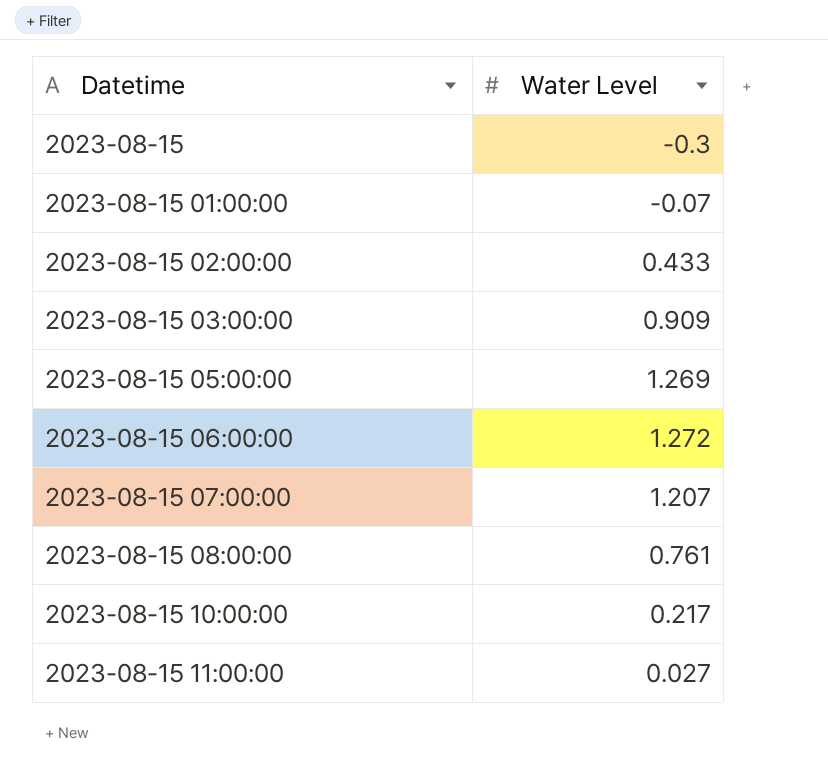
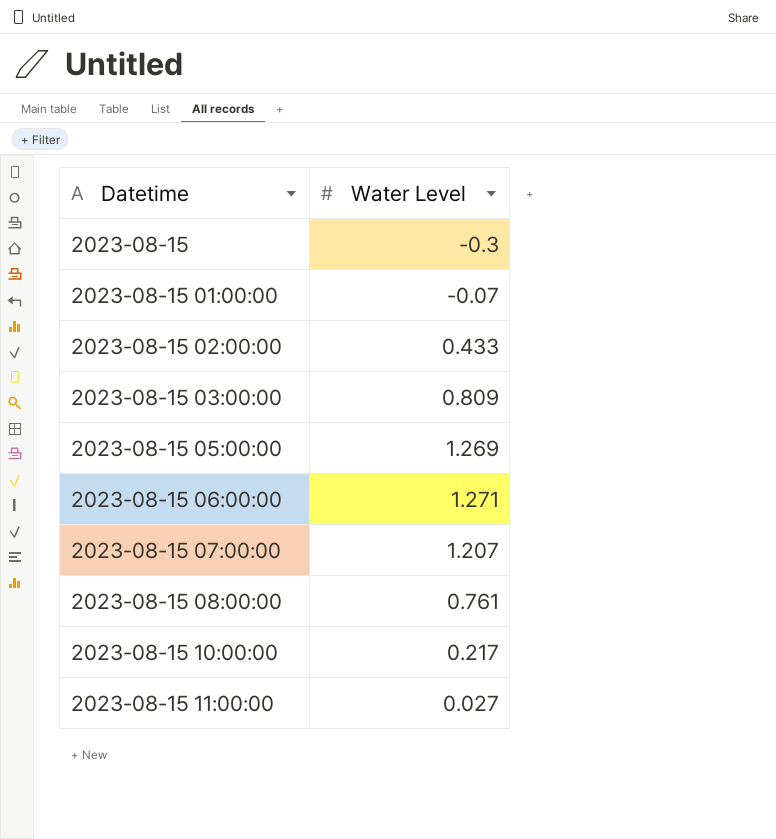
2023-08-15 03:00:00 | Water Level: 0.909 -> 0.809
2023-08-15 06:00:00 | Water Level: 1.272 -> 1.271

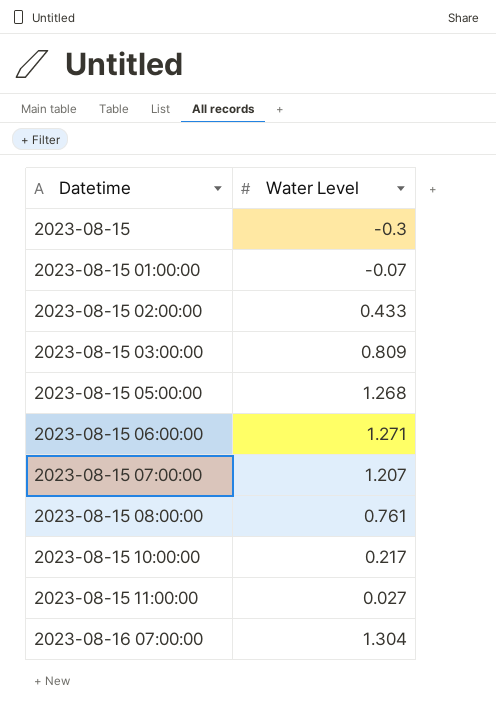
2023-08-15 05:00:00 | Water Level: 1.269 -> 1.268
row 2023-08-16 07:00:00: none -> 1.304

